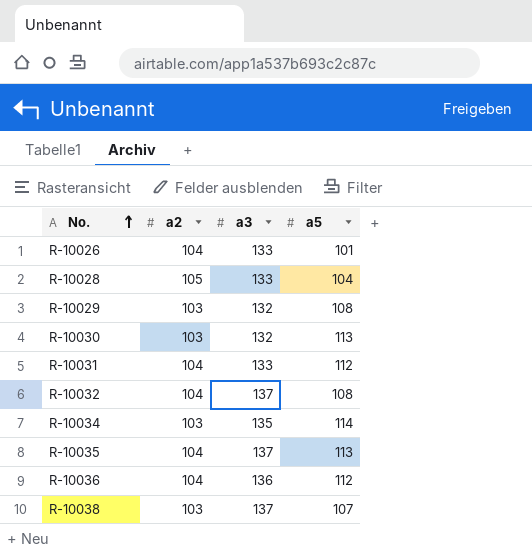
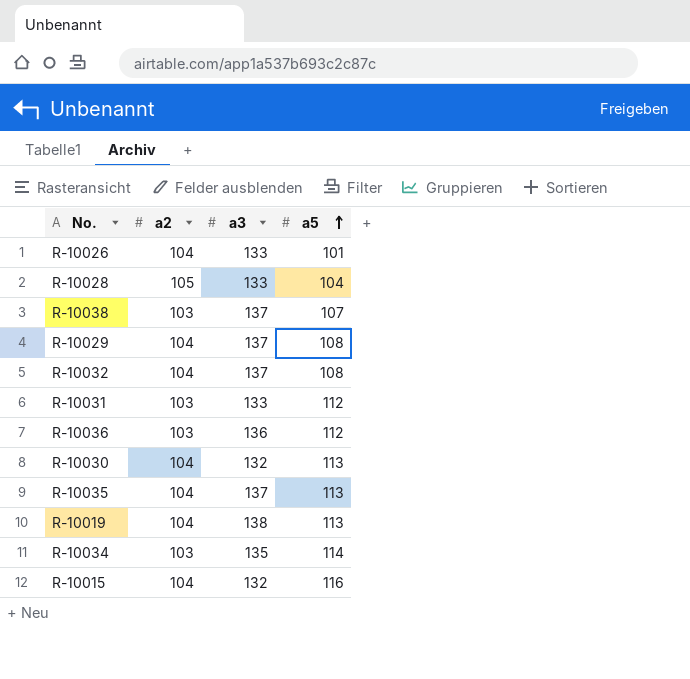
row order: No. ascending -> a5 ascending
R-10029 | a2: 103 -> 104
R-10029 | a3: 132 -> 137
R-10031 | a2: 104 -> 103
R-10036 | a2: 104 -> 103
R-10030 | a2: 103 -> 104
row R-10019: none -> 104 | 138 | 113
row R-10015: none -> 104 | 132 | 116

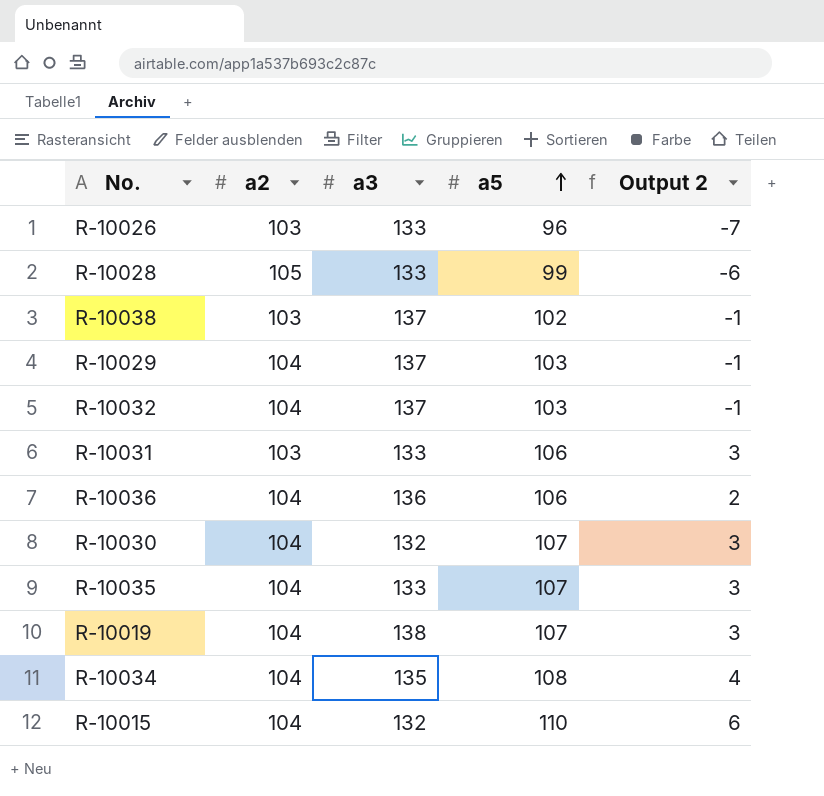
column Output 2 | formula: none -> [a5] - [a2]
R-10026 | a2: 104 -> 103
R-10026 | a5: 101 -> 96
R-10028 | a5: 104 -> 99
R-10038 | a5: 107 -> 102
R-10029 | a5: 108 -> 103
R-10032 | a5: 108 -> 103
R-10031 | a5: 112 -> 106
R-10036 | a2: 103 -> 104
R-10036 | a5: 112 -> 106
R-10030 | a5: 113 -> 107
R-10035 | a3: 137 -> 133
R-10035 | a5: 113 -> 107
R-10019 | a5: 113 -> 107
R-10034 | a2: 103 -> 104
R-10034 | a5: 114 -> 108
R-10015 | a5: 116 -> 110

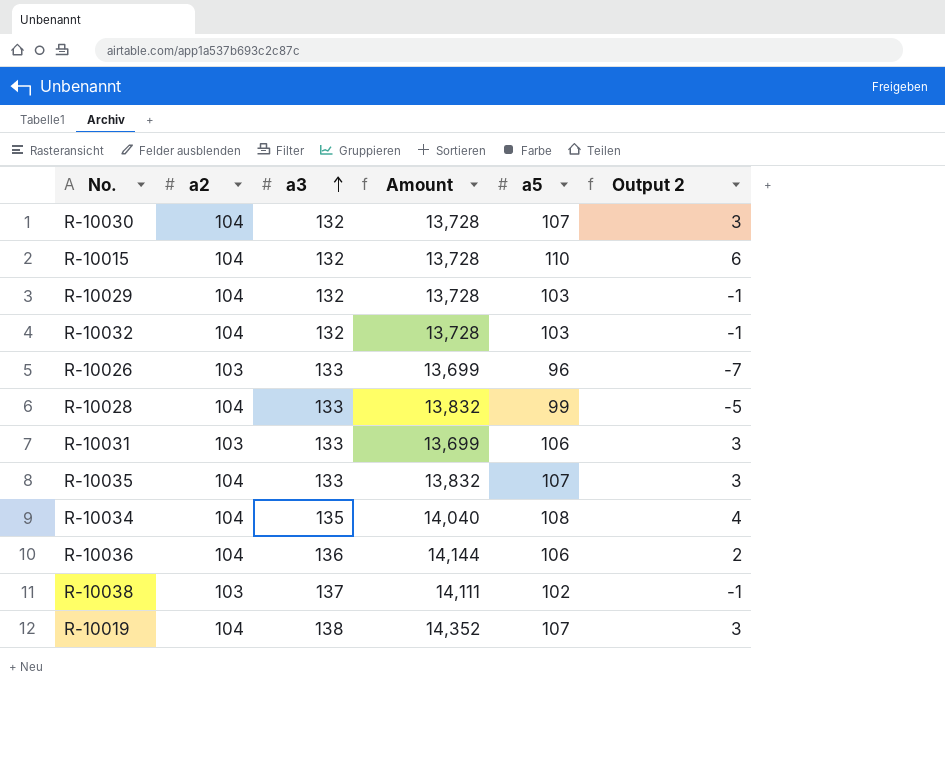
row order: a5 ascending -> a3 ascending
column Amount | formula: none -> [a2] * [a3]
R-10029 | a3: 137 -> 132
R-10032 | a3: 137 -> 132
R-10028 | a2: 105 -> 104
R-10028 | Output 2: -6 -> -5

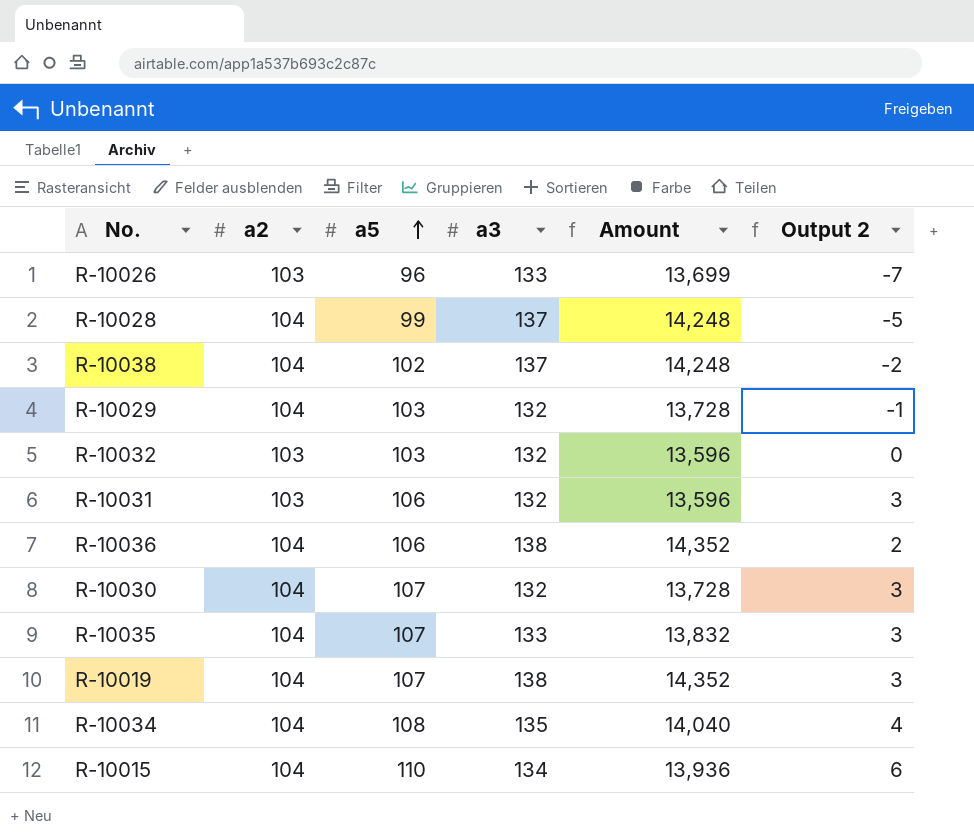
row order: a3 ascending -> a5 ascending
column a5 | position: 5 -> 3
R-10028 | a3: 133 -> 137
R-10028 | Amount: 13,832 -> 14,248
R-10038 | a2: 103 -> 104
R-10038 | Amount: 14,111 -> 14,248
R-10038 | Output 2: -1 -> -2
R-10032 | a2: 104 -> 103
R-10032 | Amount: 13,728 -> 13,596
R-10032 | Output 2: -1 -> 0
R-10031 | a3: 133 -> 132
R-10031 | Amount: 13,699 -> 13,596
R-10036 | a3: 136 -> 138
R-10036 | Amount: 14,144 -> 14,352
R-10015 | a3: 132 -> 134
R-10015 | Amount: 13,728 -> 13,936

